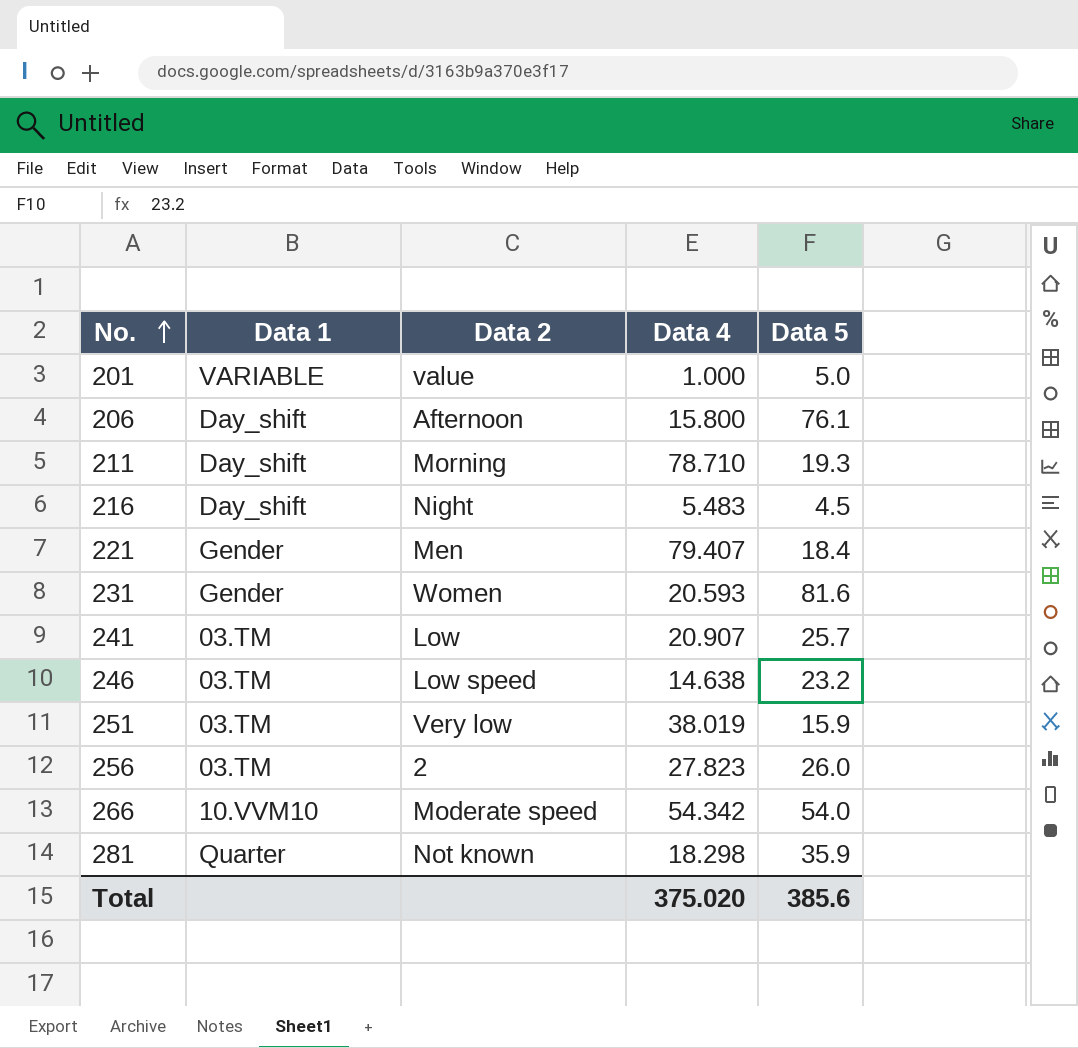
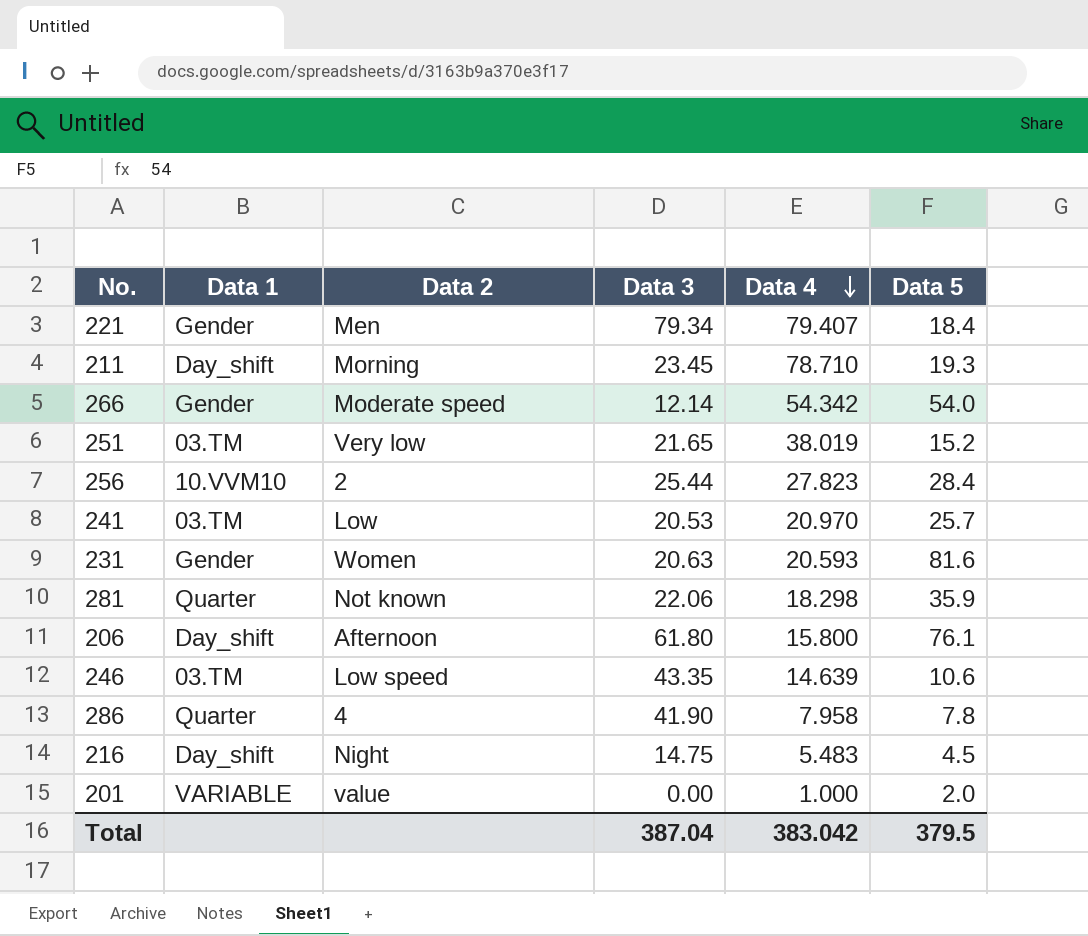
row order: No. ascending -> Data 4 descending
column Data 3 | position: none -> 4
266 | Data 1: 10.VVM10 -> Gender
251 | Data 5: 15.9 -> 15.2
256 | Data 1: 03.TM -> 10.VVM10
256 | Data 5: 26.0 -> 28.4
241 | Data 4: 20.907 -> 20.970
246 | Data 4: 14.638 -> 14.639
246 | Data 5: 23.2 -> 10.6
row 286: none -> Quarter | 4 | 41.90 | 7.958 | 7.8
201 | Data 5: 5.0 -> 2.0
Total | Data 4: 375.020 -> 383.042
Total | Data 5: 385.6 -> 379.5

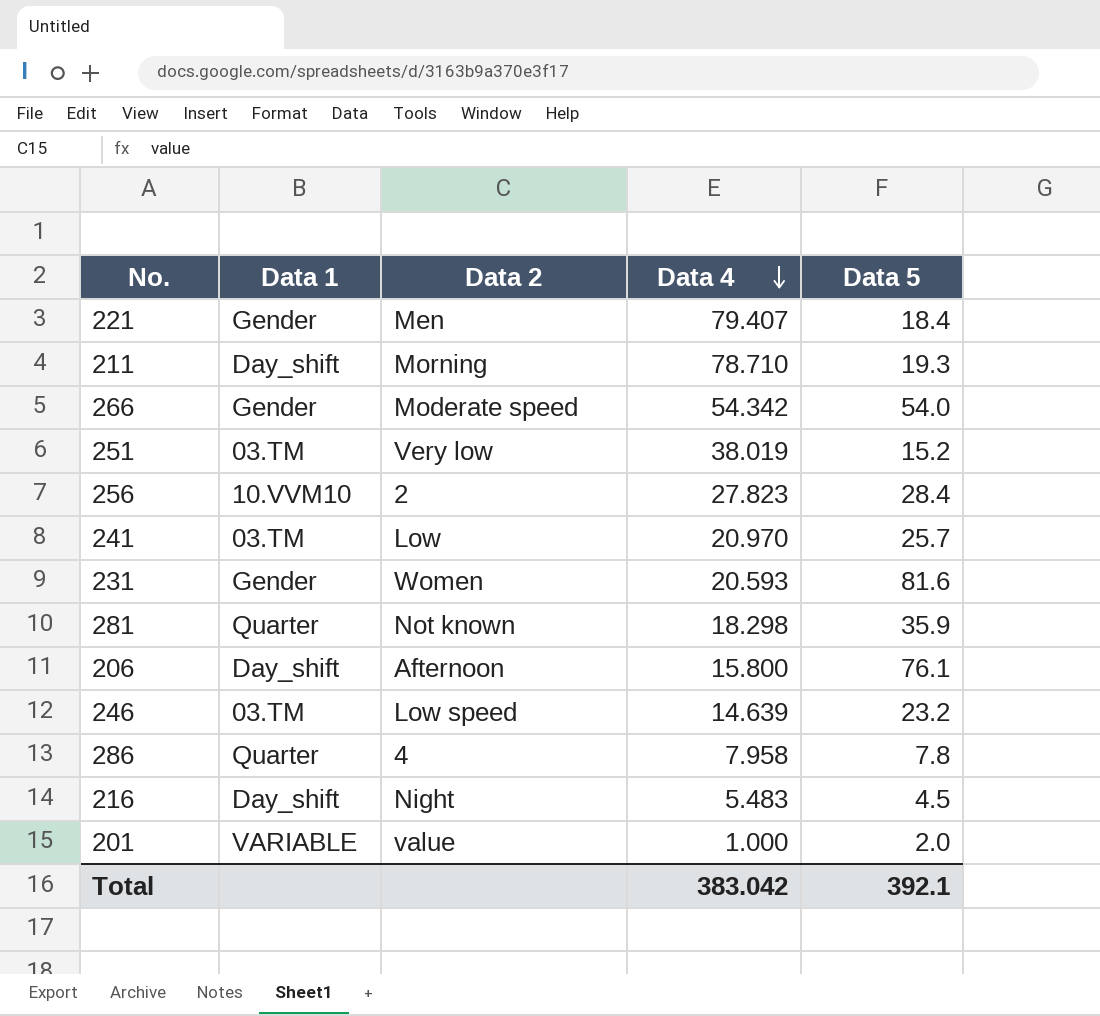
column Data 3 | position: 4 -> none
246 | Data 5: 10.6 -> 23.2
Total | Data 5: 379.5 -> 392.1

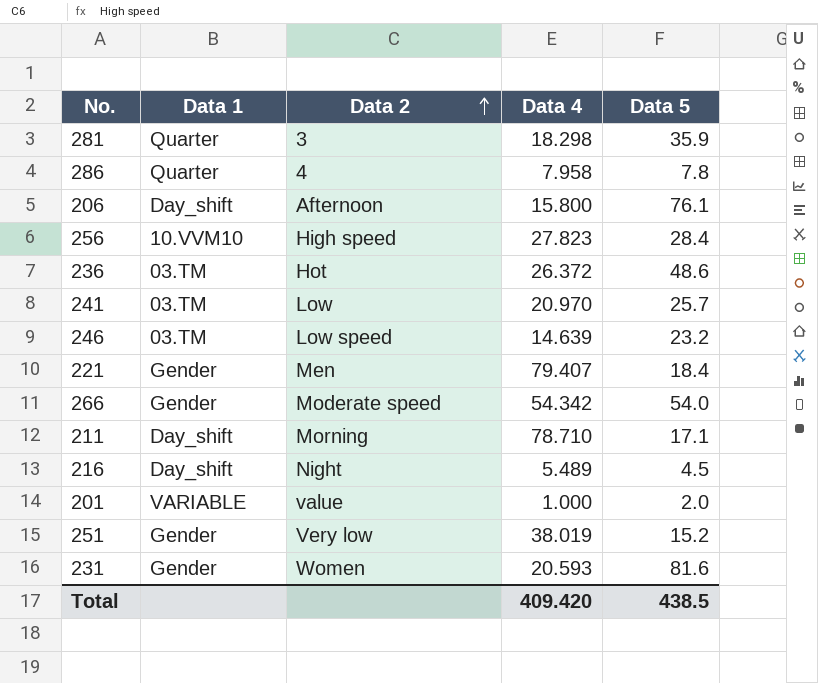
row order: Data 4 descending -> Data 2 ascending
281 | Data 2: Not known -> 3
256 | Data 2: 2 -> High speed
row 236: none -> 03.TM | Hot | 26.372 | 48.6
211 | Data 5: 19.3 -> 17.1
216 | Data 4: 5.483 -> 5.489
251 | Data 1: 03.TM -> Gender
Total | Data 4: 383.042 -> 409.420
Total | Data 5: 392.1 -> 438.5

